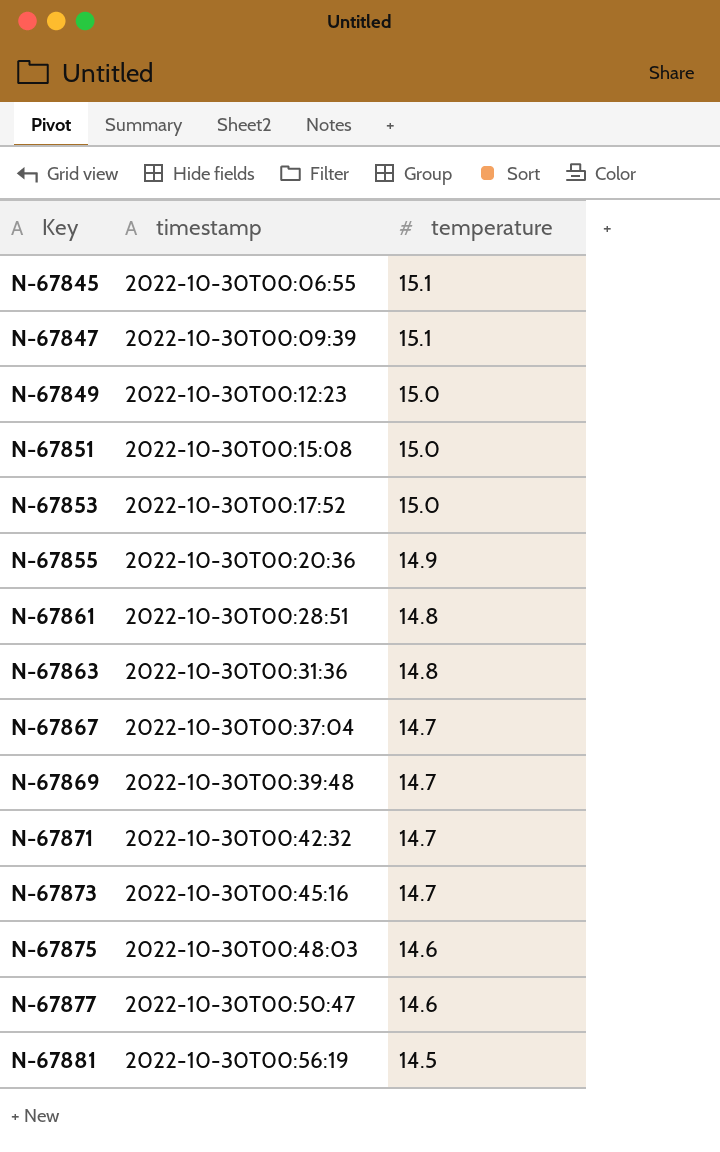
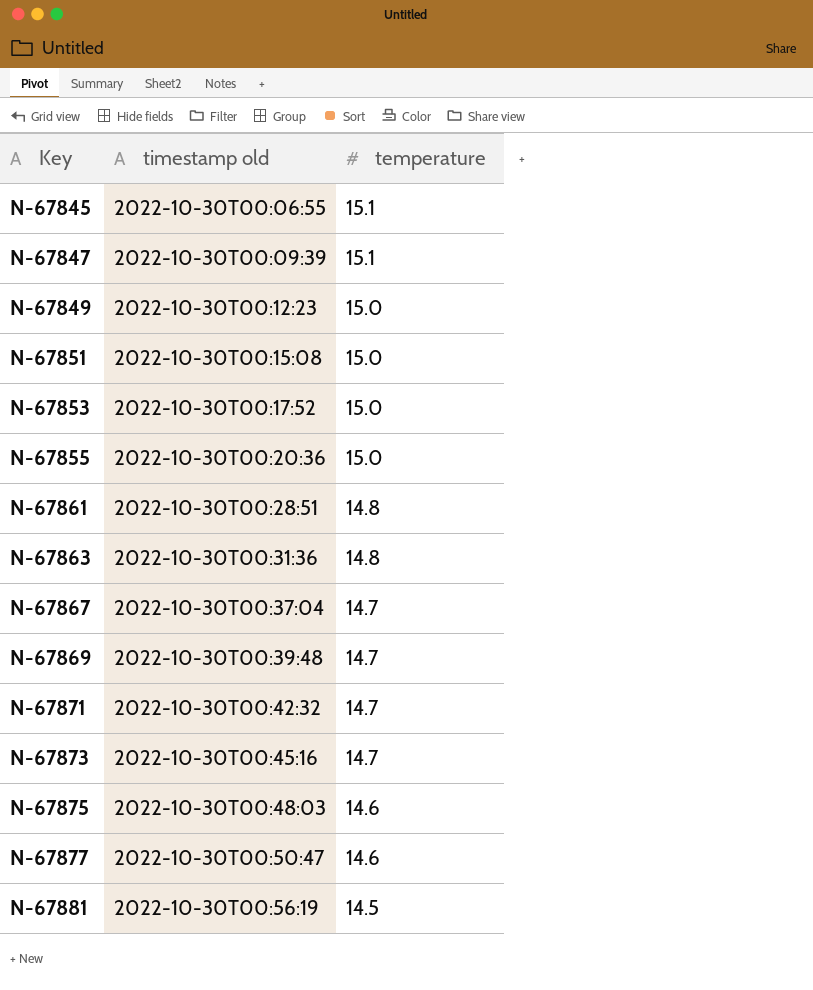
column name: timestamp -> timestamp old
N-67855 | temperature: 14.9 -> 15.0

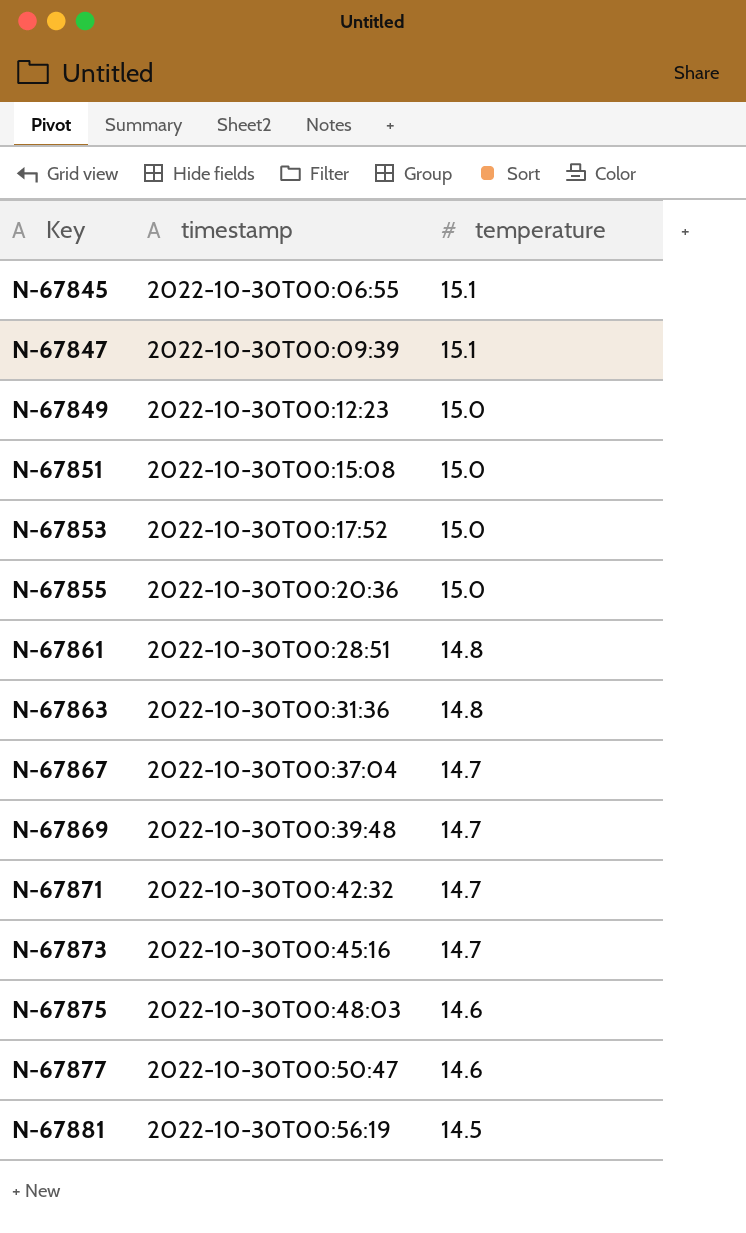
column name: timestamp old -> timestamp

